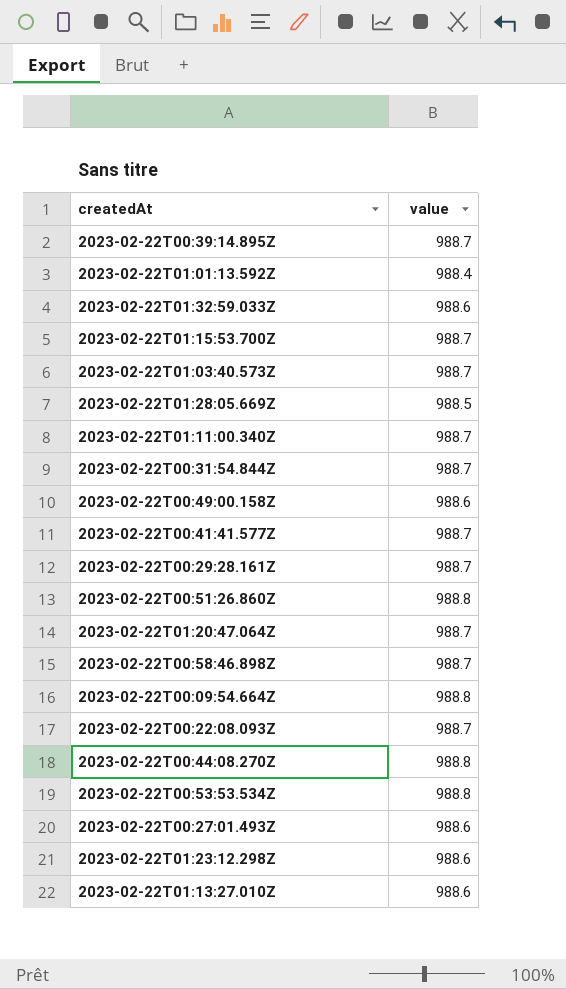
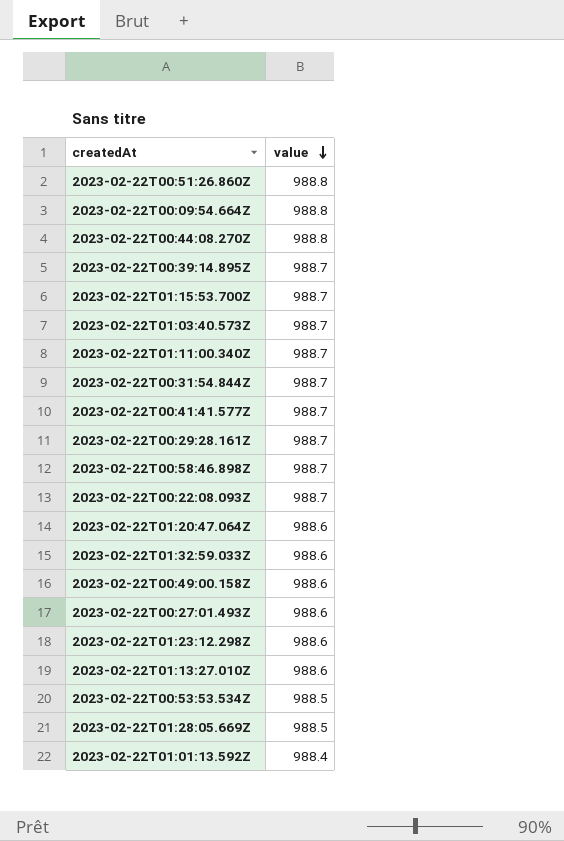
row order: none -> value descending
2023-02-22T01:20:47.064Z | value: 988.7 -> 988.6
2023-02-22T00:53:53.534Z | value: 988.8 -> 988.5

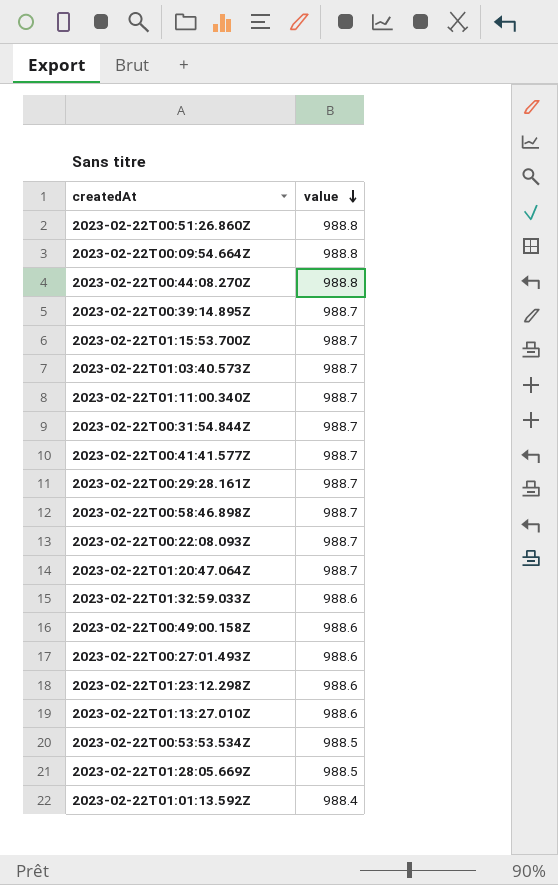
2023-02-22T01:20:47.064Z | value: 988.6 -> 988.7

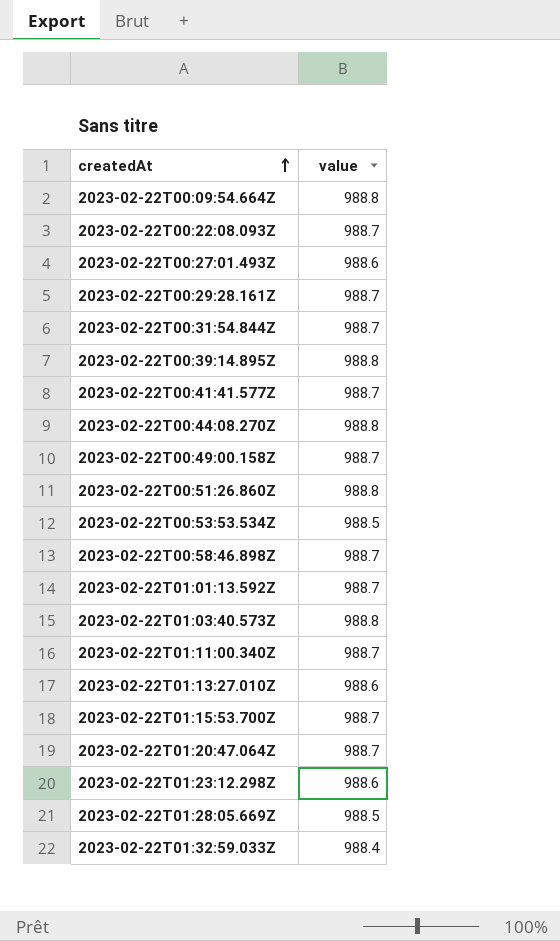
row order: value descending -> createdAt ascending
2023-02-22T00:39:14.895Z | value: 988.7 -> 988.8
2023-02-22T00:49:00.158Z | value: 988.6 -> 988.7
2023-02-22T01:01:13.592Z | value: 988.4 -> 988.7
2023-02-22T01:03:40.573Z | value: 988.7 -> 988.8
2023-02-22T01:32:59.033Z | value: 988.6 -> 988.4

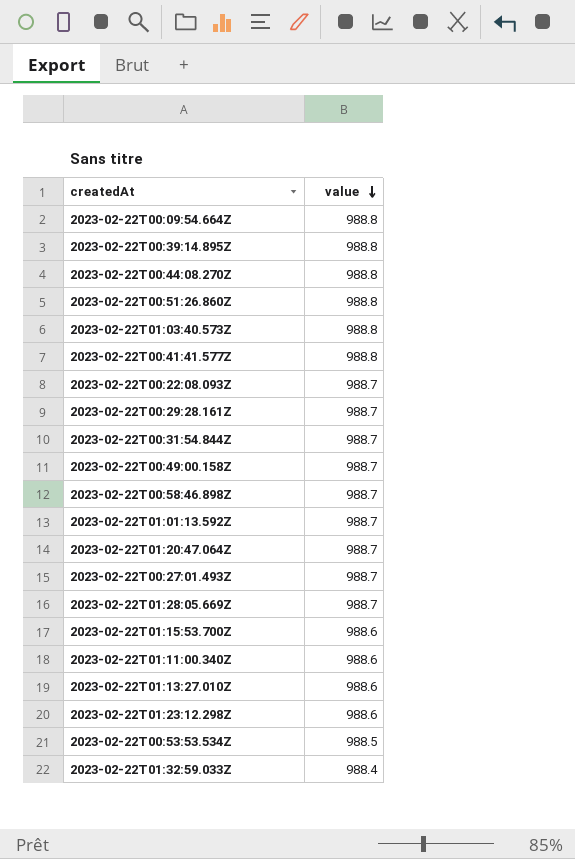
row order: createdAt ascending -> value descending
2023-02-22T00:41:41.577Z | value: 988.7 -> 988.8
2023-02-22T00:27:01.493Z | value: 988.6 -> 988.7
2023-02-22T01:28:05.669Z | value: 988.5 -> 988.7
2023-02-22T01:15:53.700Z | value: 988.7 -> 988.6
2023-02-22T01:11:00.340Z | value: 988.7 -> 988.6

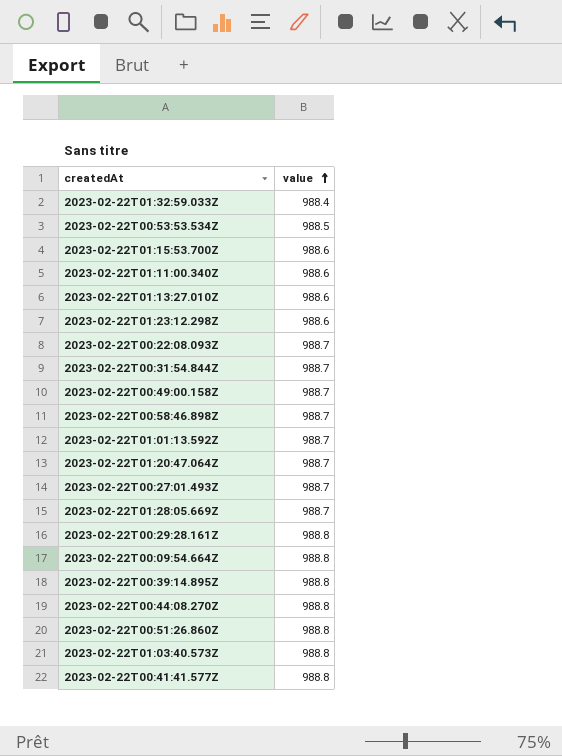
row order: value descending -> value ascending
2023-02-22T00:29:28.161Z | value: 988.7 -> 988.8

